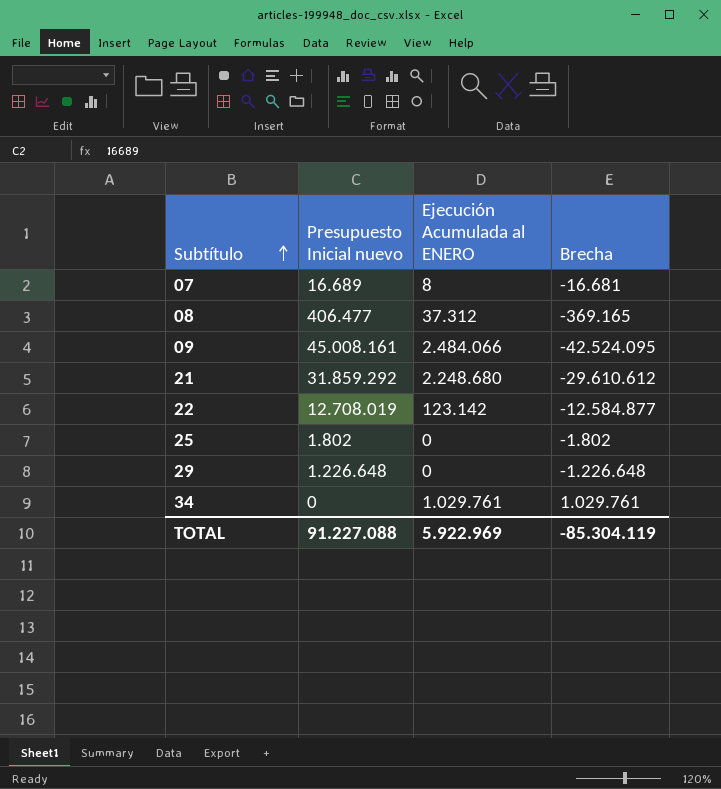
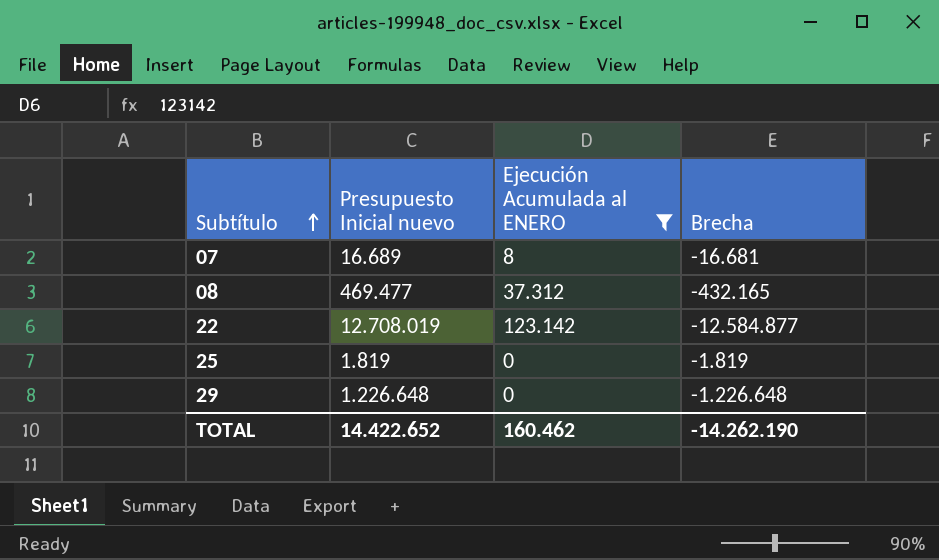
filter: none -> Ejecución Acumulada al ENERO <= 123.142
08 | Presupuesto Inicial nuevo: 406.477 -> 469.477
08 | Brecha: -369.165 -> -432.165
25 | Presupuesto Inicial nuevo: 1.802 -> 1.819
25 | Brecha: -1.802 -> -1.819
TOTAL | Presupuesto Inicial nuevo: 91.227.088 -> 14.422.652
TOTAL | Ejecución Acumulada al ENERO: 5.922.969 -> 160.462
TOTAL | Brecha: -85.304.119 -> -14.262.190

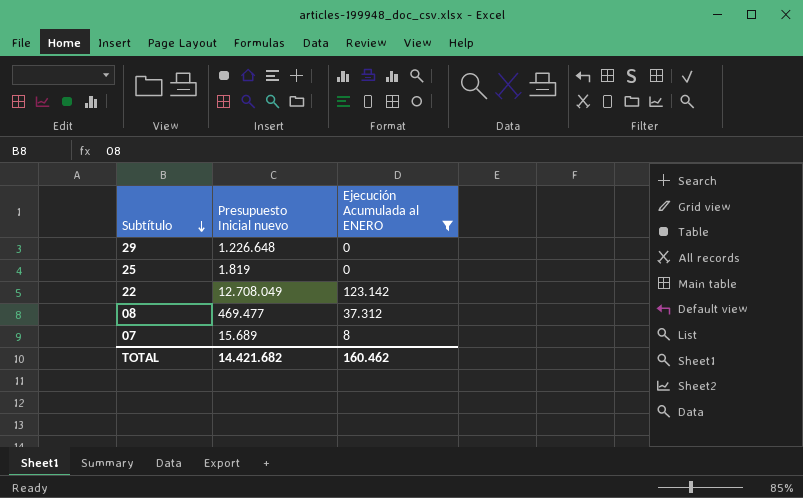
row order: Subtítulo ascending -> Subtítulo descending
column Brecha | formula: [Ejecución Acumulada al ENERO] - [Presupuesto Inicial nuevo] -> none
22 | Presupuesto Inicial nuevo: 12.708.019 -> 12.708.049
07 | Presupuesto Inicial nuevo: 16.689 -> 15.689
TOTAL | Presupuesto Inicial nuevo: 14.422.652 -> 14.421.682

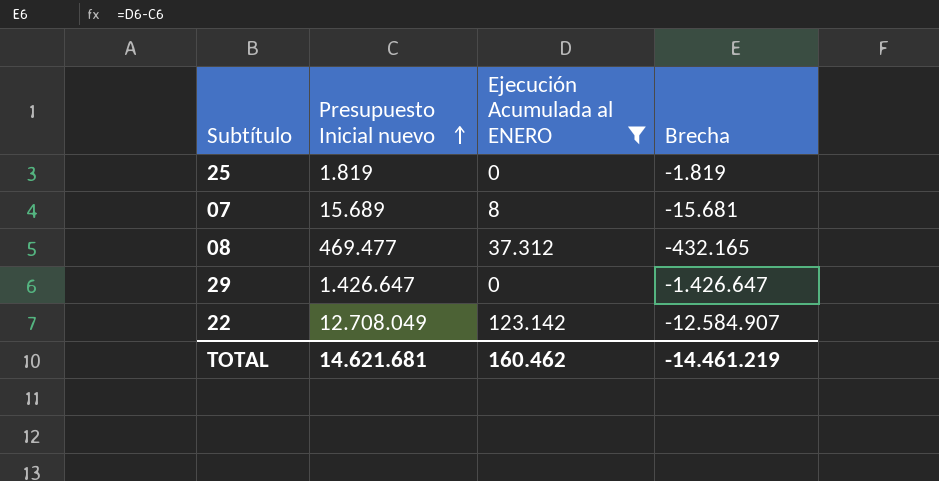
row order: Subtítulo descending -> Presupuesto Inicial nuevo ascending
column Brecha | formula: none -> [Ejecución Acumulada al ENERO] - [Presupuesto Inicial nuevo]
29 | Presupuesto Inicial nuevo: 1.226.648 -> 1.426.647
TOTAL | Presupuesto Inicial nuevo: 14.421.682 -> 14.621.681

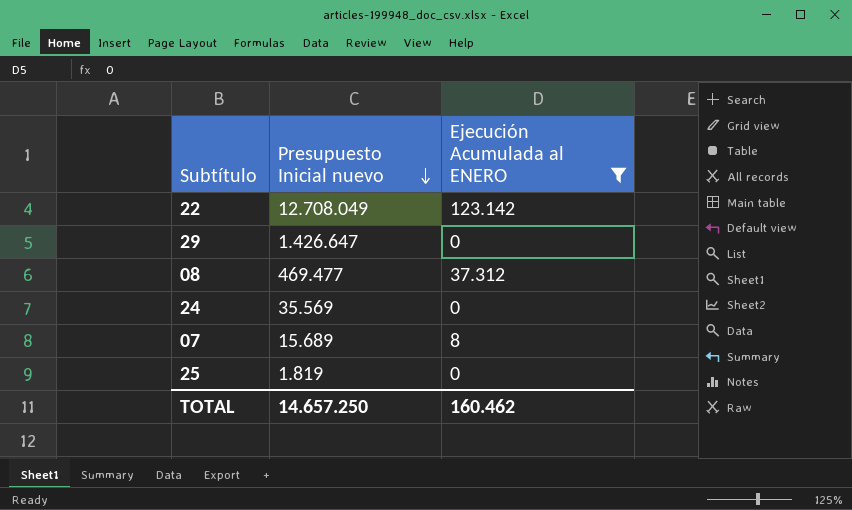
row order: Presupuesto Inicial nuevo ascending -> Presupuesto Inicial nuevo descending
column Brecha | formula: [Ejecución Acumulada al ENERO] - [Presupuesto Inicial nuevo] -> none
row 24: none -> 35.569 | 0
TOTAL | Presupuesto Inicial nuevo: 14.621.681 -> 14.657.250

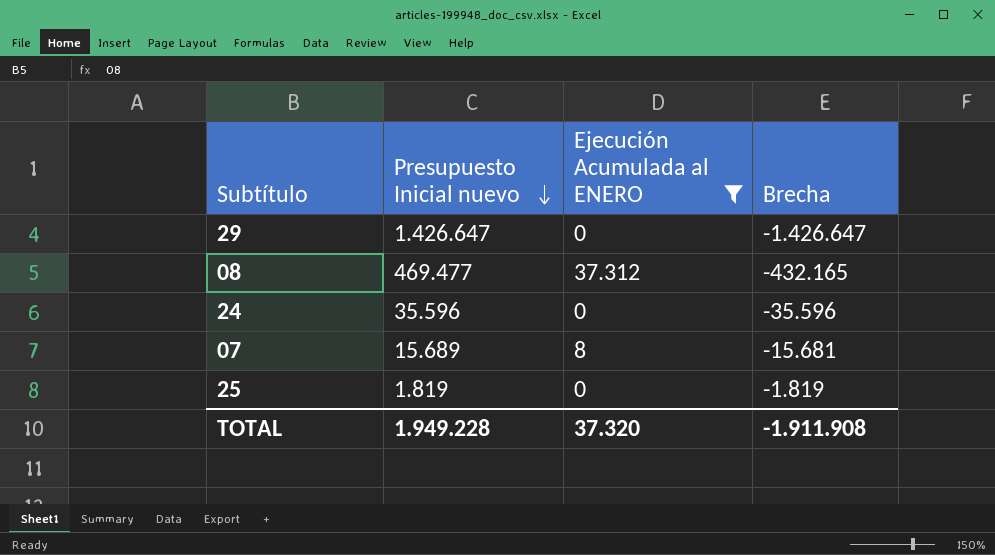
column Brecha | formula: none -> [Ejecución Acumulada al ENERO] - [Presupuesto Inicial nuevo]
row 22: 12.708.049 | 123.142 -> none
24 | Presupuesto Inicial nuevo: 35.569 -> 35.596
TOTAL | Presupuesto Inicial nuevo: 14.657.250 -> 1.949.228
TOTAL | Ejecución Acumulada al ENERO: 160.462 -> 37.320

